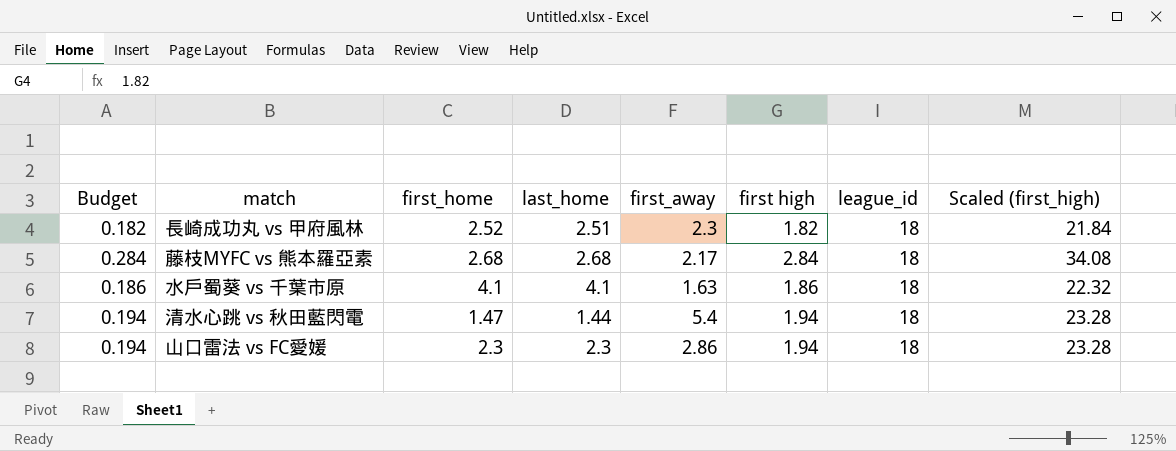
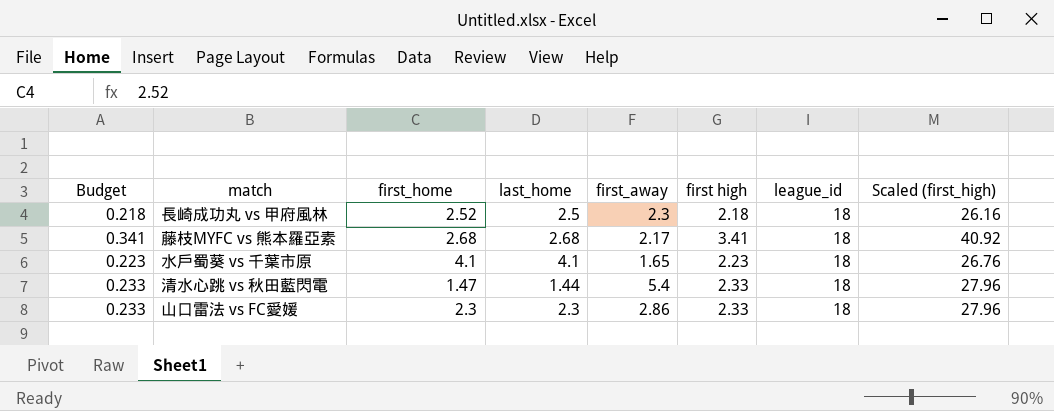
長崎成功丸 vs 甲府風林 | Budget: 0.182 -> 0.218
長崎成功丸 vs 甲府風林 | last_home: 2.51 -> 2.5
長崎成功丸 vs 甲府風林 | first high: 1.82 -> 2.18
長崎成功丸 vs 甲府風林 | Scaled (first_high): 21.84 -> 26.16
藤枝MYFC vs 熊本羅亞素 | Budget: 0.284 -> 0.341
藤枝MYFC vs 熊本羅亞素 | first high: 2.84 -> 3.41
藤枝MYFC vs 熊本羅亞素 | Scaled (first_high): 34.08 -> 40.92
水戶蜀葵 vs 千葉市原 | Budget: 0.186 -> 0.223
水戶蜀葵 vs 千葉市原 | first_away: 1.63 -> 1.65
水戶蜀葵 vs 千葉市原 | first high: 1.86 -> 2.23
水戶蜀葵 vs 千葉市原 | Scaled (first_high): 22.32 -> 26.76
清水心跳 vs 秋田藍閃電 | Budget: 0.194 -> 0.233
清水心跳 vs 秋田藍閃電 | first high: 1.94 -> 2.33
清水心跳 vs 秋田藍閃電 | Scaled (first_high): 23.28 -> 27.96
山口雷法 vs FC愛媛 | Budget: 0.194 -> 0.233
山口雷法 vs FC愛媛 | first high: 1.94 -> 2.33
山口雷法 vs FC愛媛 | Scaled (first_high): 23.28 -> 27.96

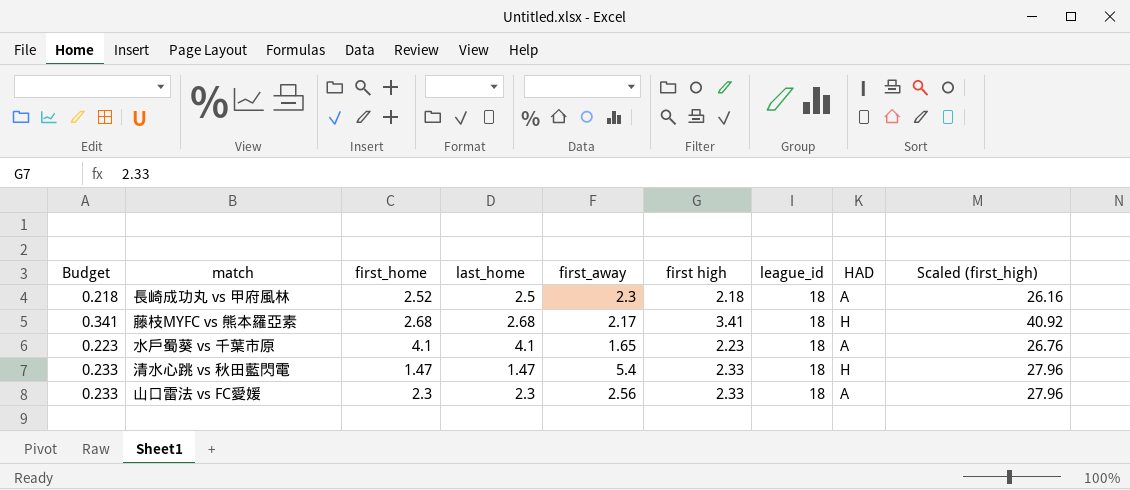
column HAD | position: none -> 8
清水心跳 vs 秋田藍閃電 | last_home: 1.44 -> 1.47
山口雷法 vs FC愛媛 | first_away: 2.86 -> 2.56

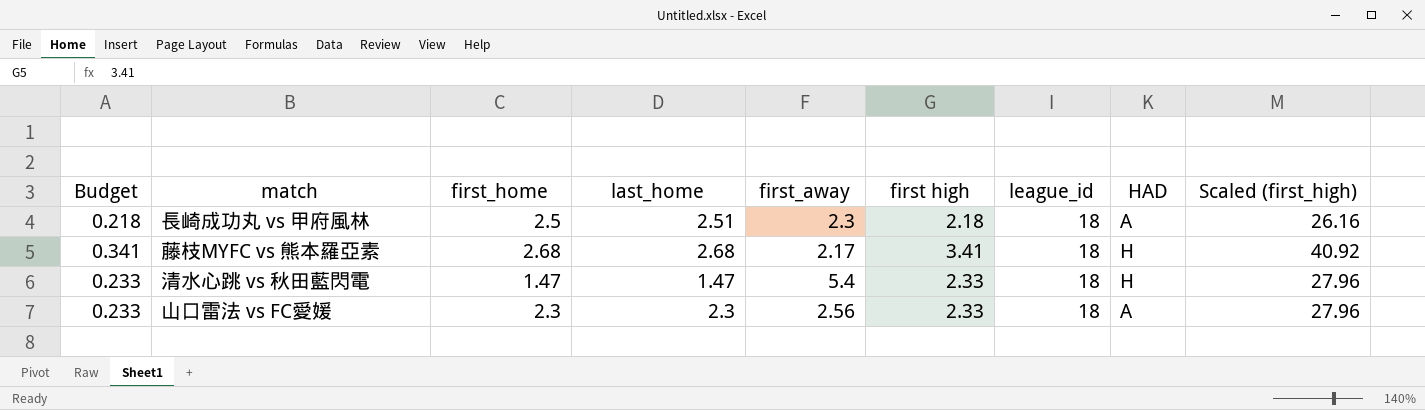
row 水戶蜀葵 vs 千葉市原: 0.223 | 4.1 | 4.1 | 1.65 | 2.23 | 18 | A | 26.76 -> none
長崎成功丸 vs 甲府風林 | first_home: 2.52 -> 2.5
長崎成功丸 vs 甲府風林 | last_home: 2.5 -> 2.51

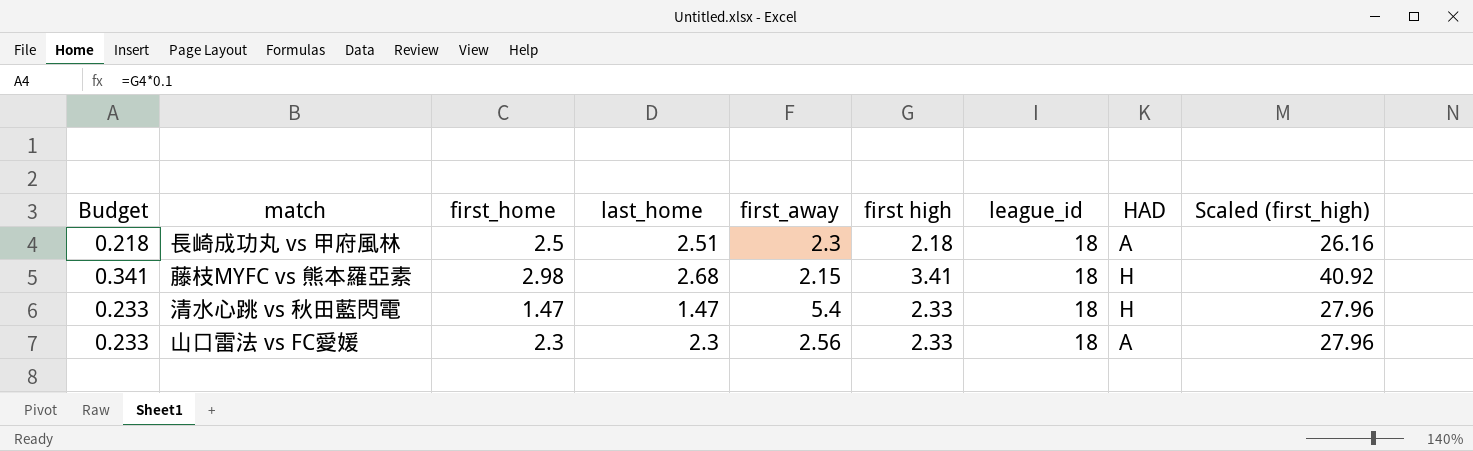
藤枝MYFC vs 熊本羅亞素 | first_home: 2.68 -> 2.98
藤枝MYFC vs 熊本羅亞素 | first_away: 2.17 -> 2.15

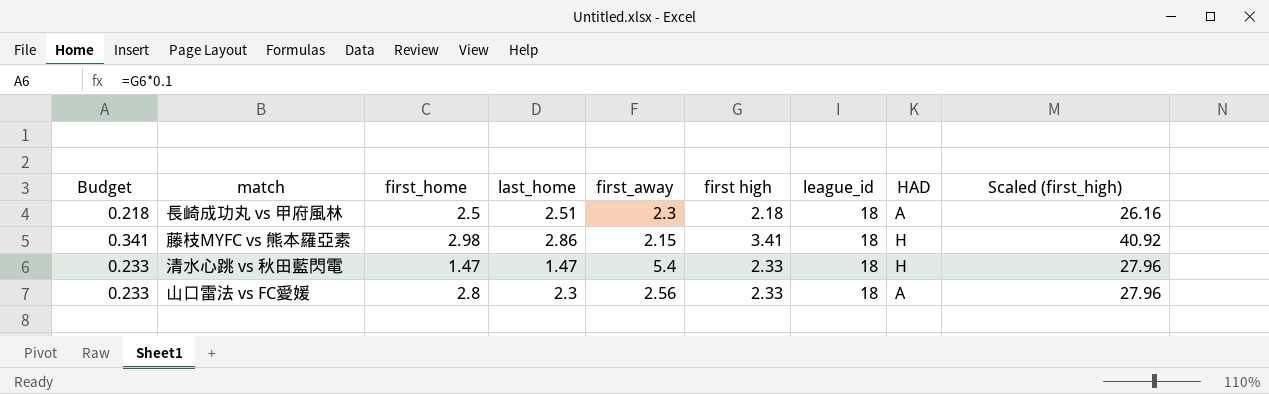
藤枝MYFC vs 熊本羅亞素 | last_home: 2.68 -> 2.86
山口雷法 vs FC愛媛 | first_home: 2.3 -> 2.8

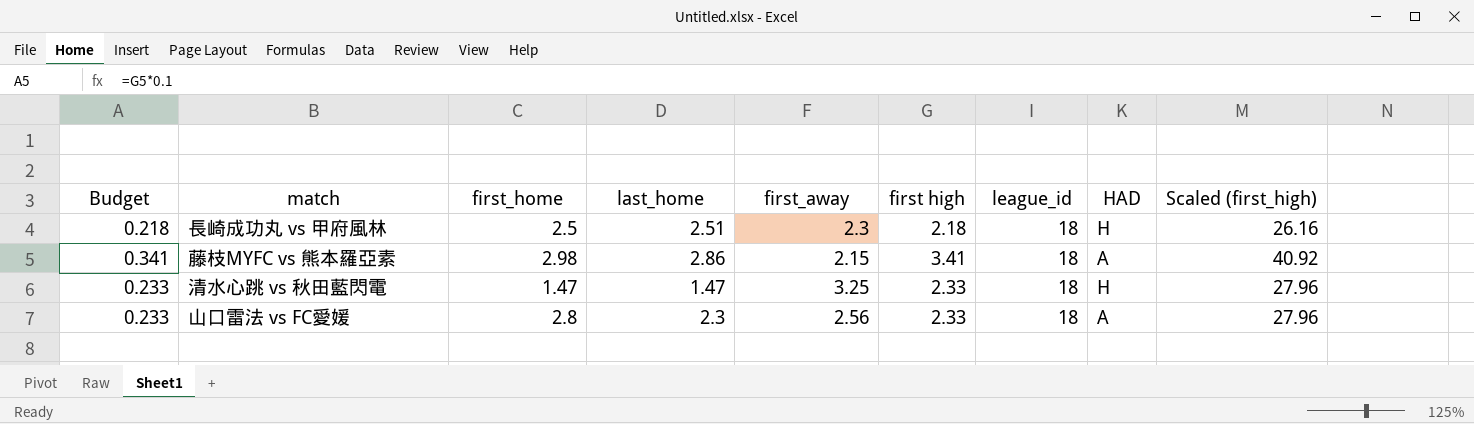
長崎成功丸 vs 甲府風林 | HAD: A -> H
藤枝MYFC vs 熊本羅亞素 | HAD: H -> A
清水心跳 vs 秋田藍閃電 | first_away: 5.4 -> 3.25

